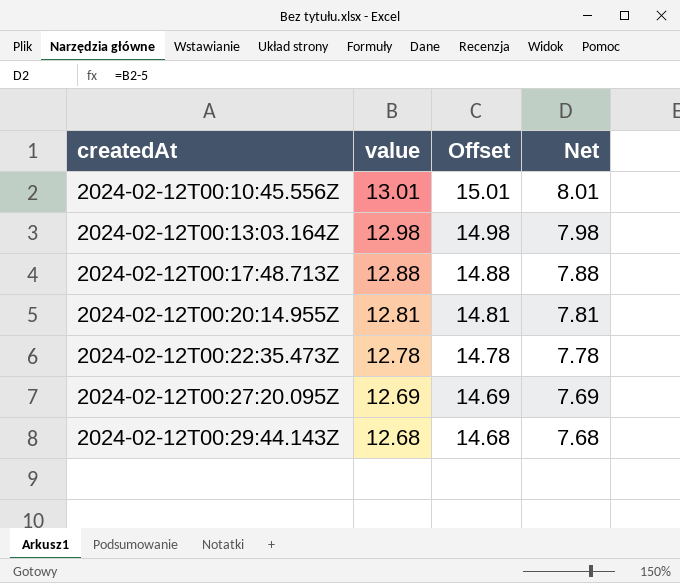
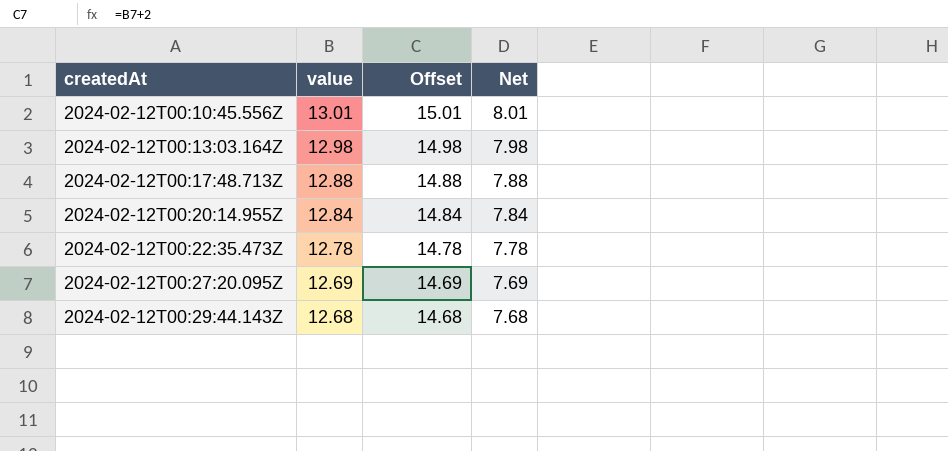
2024-02-12T00:20:14.955Z | value: 12.81 -> 12.84
2024-02-12T00:20:14.955Z | Offset: 14.81 -> 14.84
2024-02-12T00:20:14.955Z | Net: 7.81 -> 7.84

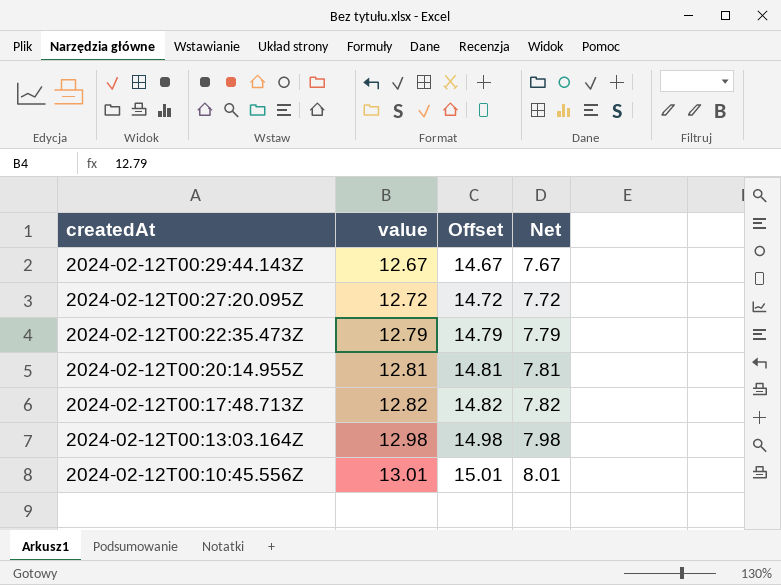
row order: createdAt ascending -> createdAt descending
2024-02-12T00:29:44.143Z | value: 12.68 -> 12.67
2024-02-12T00:29:44.143Z | Offset: 14.68 -> 14.67
2024-02-12T00:29:44.143Z | Net: 7.68 -> 7.67
2024-02-12T00:27:20.095Z | value: 12.69 -> 12.72
2024-02-12T00:27:20.095Z | Offset: 14.69 -> 14.72
2024-02-12T00:27:20.095Z | Net: 7.69 -> 7.72
2024-02-12T00:22:35.473Z | value: 12.78 -> 12.79
2024-02-12T00:22:35.473Z | Offset: 14.78 -> 14.79
2024-02-12T00:22:35.473Z | Net: 7.78 -> 7.79
2024-02-12T00:20:14.955Z | value: 12.84 -> 12.81
2024-02-12T00:20:14.955Z | Offset: 14.84 -> 14.81
2024-02-12T00:20:14.955Z | Net: 7.84 -> 7.81
2024-02-12T00:17:48.713Z | value: 12.88 -> 12.82
2024-02-12T00:17:48.713Z | Offset: 14.88 -> 14.82
2024-02-12T00:17:48.713Z | Net: 7.88 -> 7.82

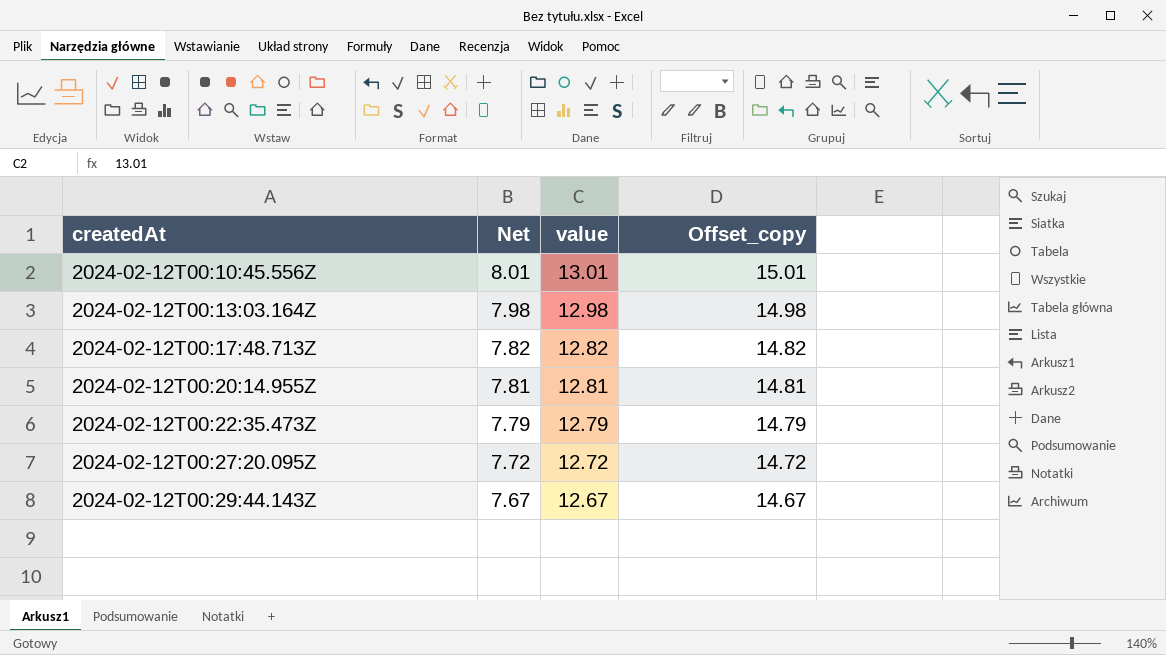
row order: createdAt descending -> createdAt ascending
column Net | position: 4 -> 2
column name: Offset -> Offset_copy

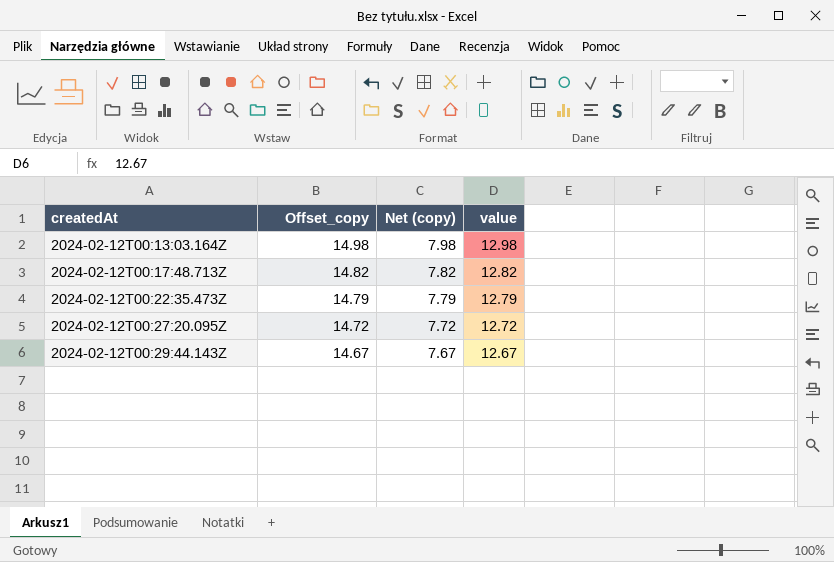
column Offset_copy | position: 4 -> 2
column name: Net -> Net (copy)
row 2024-02-12T00:10:45.556Z: 8.01 | 13.01 | 15.01 -> none
row 2024-02-12T00:20:14.955Z: 7.81 | 12.81 | 14.81 -> none

